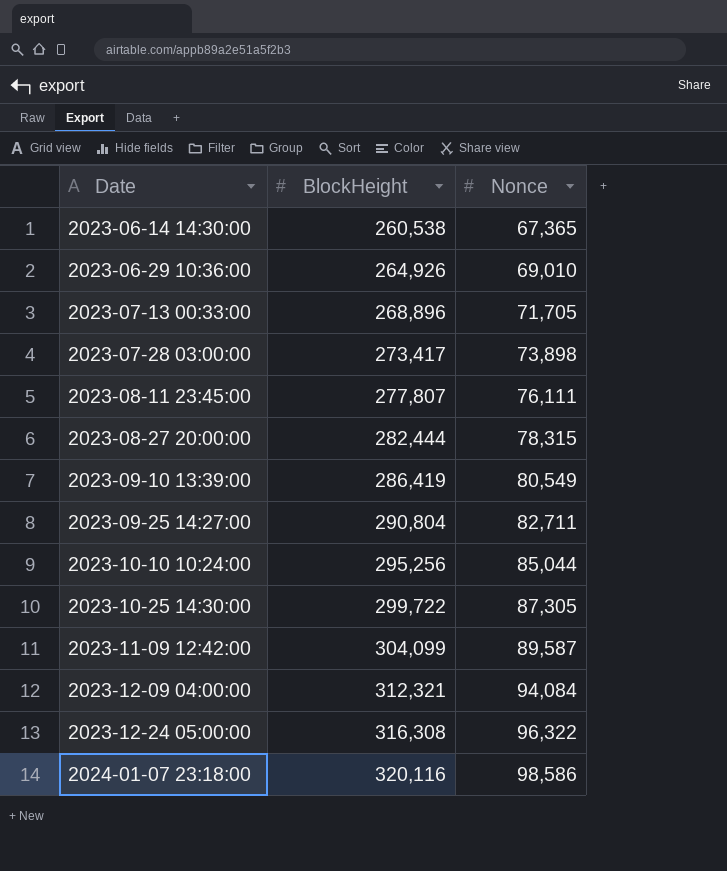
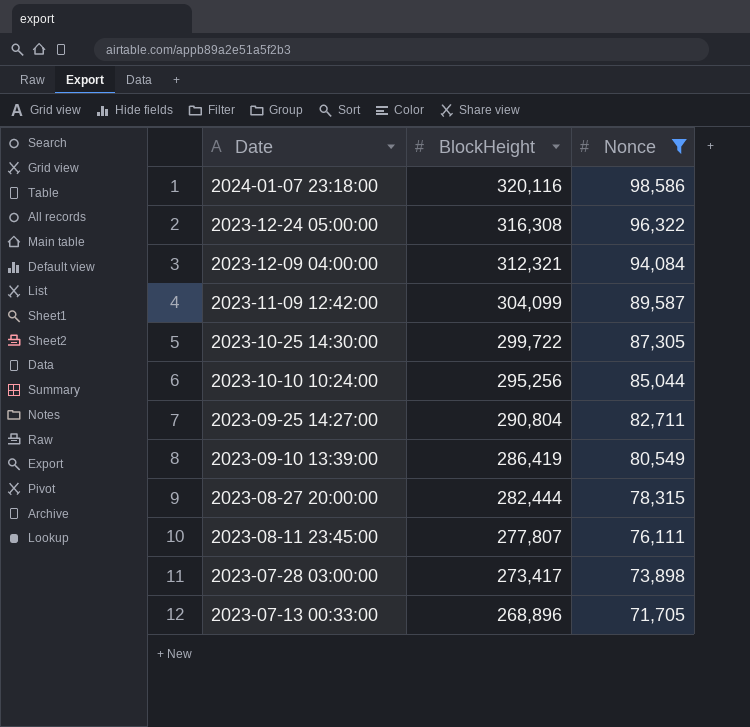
filter: none -> Nonce >= 71,705
row order: Date ascending -> Date descending

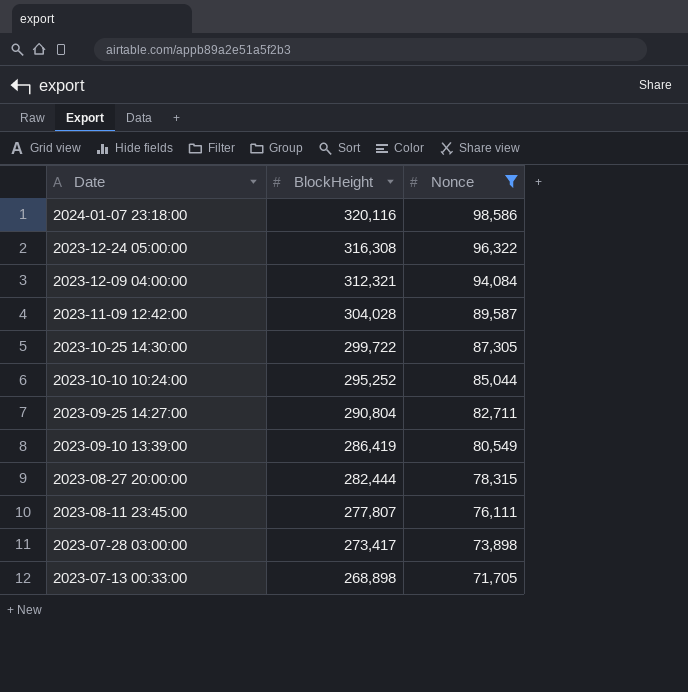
2023-11-09 12:42:00 | BlockHeight: 304,099 -> 304,028
2023-10-10 10:24:00 | BlockHeight: 295,256 -> 295,252
2023-07-13 00:33:00 | BlockHeight: 268,896 -> 268,898

